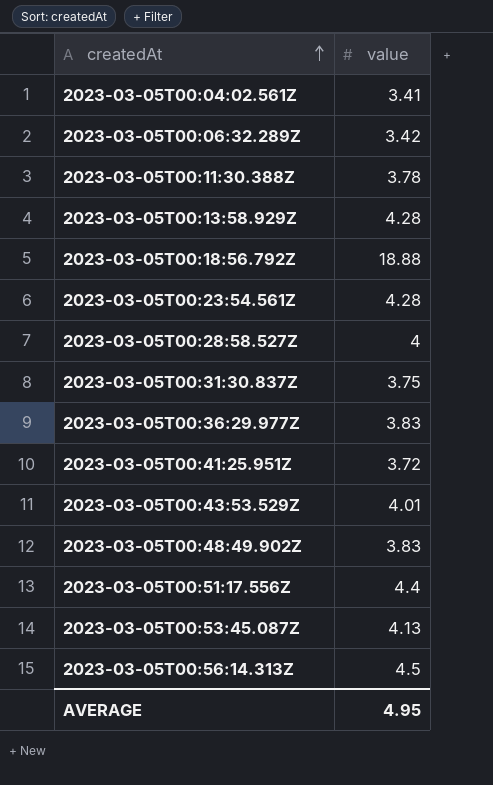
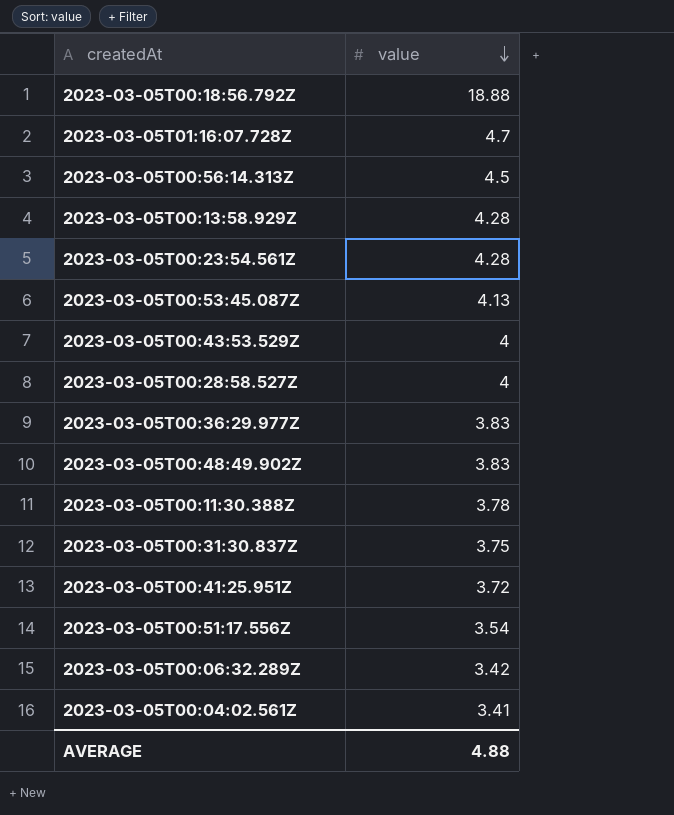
row order: createdAt ascending -> value descending
row 2023-03-05T01:16:07.728Z: none -> 4.7
2023-03-05T00:43:53.529Z | value: 4.01 -> 4
2023-03-05T00:51:17.556Z | value: 4.4 -> 3.54
AVERAGE | value: 4.95 -> 4.88

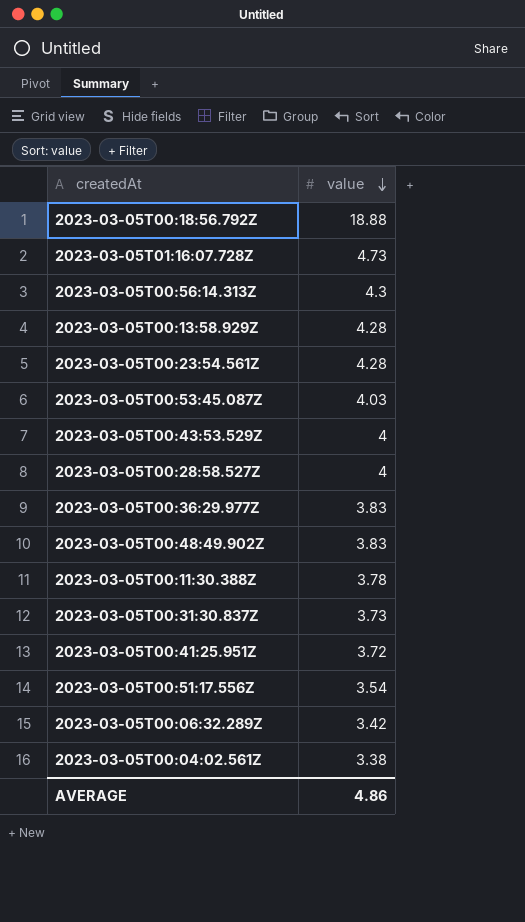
2023-03-05T01:16:07.728Z | value: 4.7 -> 4.73
2023-03-05T00:56:14.313Z | value: 4.5 -> 4.3
2023-03-05T00:53:45.087Z | value: 4.13 -> 4.03
2023-03-05T00:31:30.837Z | value: 3.75 -> 3.73
2023-03-05T00:04:02.561Z | value: 3.41 -> 3.38
AVERAGE | value: 4.88 -> 4.86

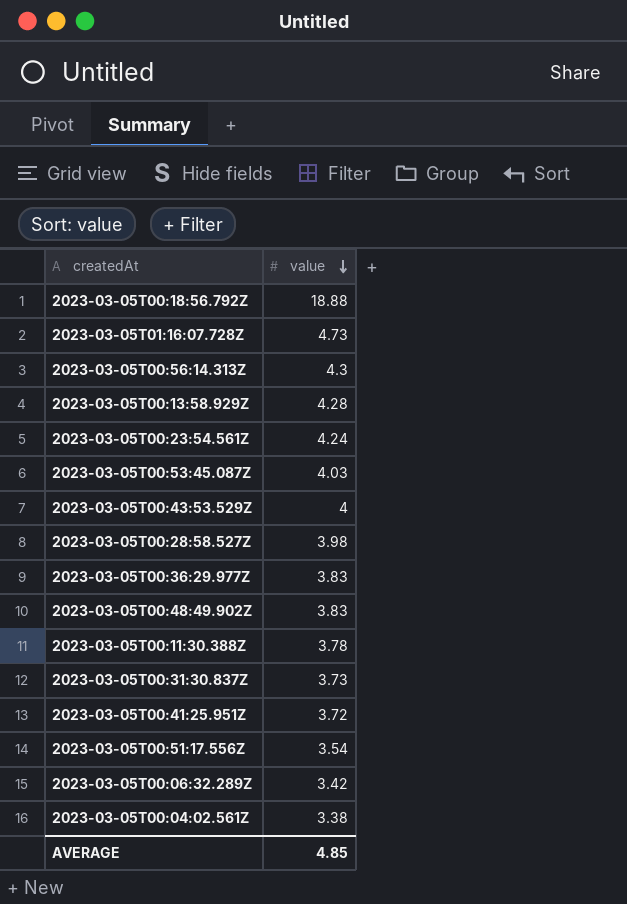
2023-03-05T00:23:54.561Z | value: 4.28 -> 4.24
2023-03-05T00:28:58.527Z | value: 4 -> 3.98
AVERAGE | value: 4.86 -> 4.85

